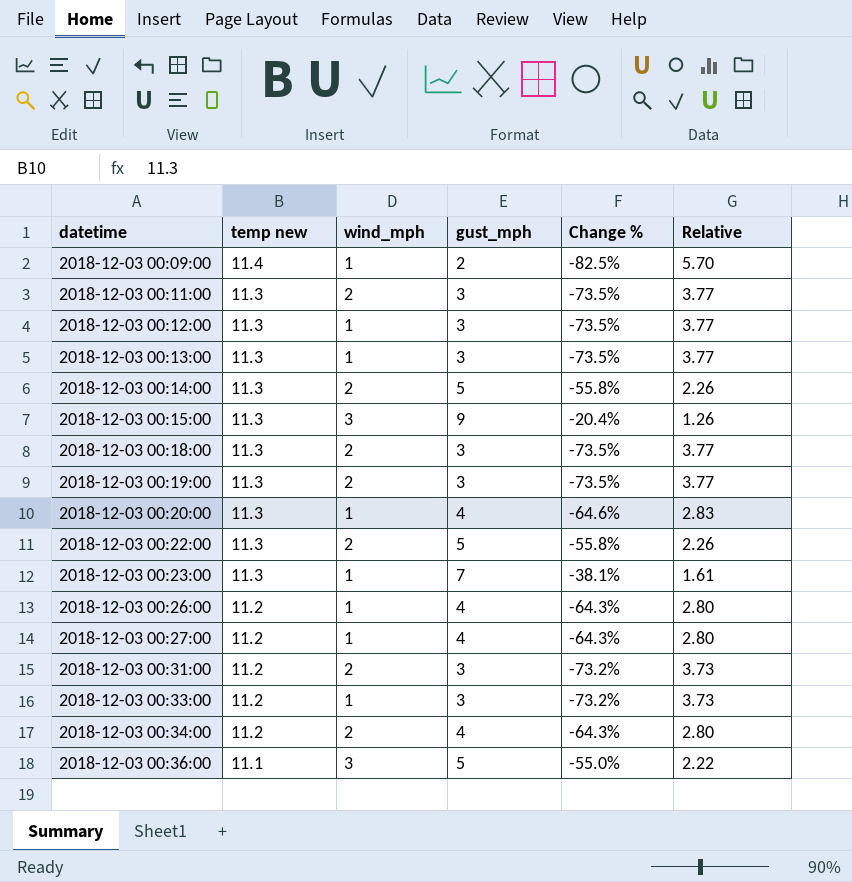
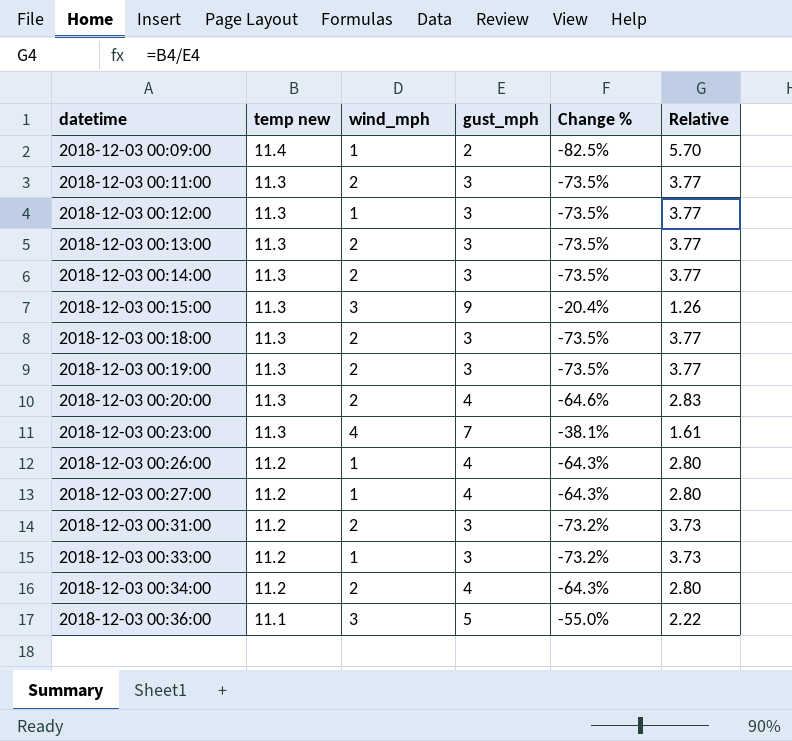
row 2018-12-03 00:22:00: 11.3 | 2 | 5 | -55.8% | 2.26 -> none
2018-12-03 00:13:00 | wind_mph: 1 -> 2
2018-12-03 00:14:00 | gust_mph: 5 -> 3
2018-12-03 00:14:00 | Change %: -55.8% -> -73.5%
2018-12-03 00:14:00 | Relative: 2.26 -> 3.77
2018-12-03 00:20:00 | wind_mph: 1 -> 2
2018-12-03 00:23:00 | wind_mph: 1 -> 4

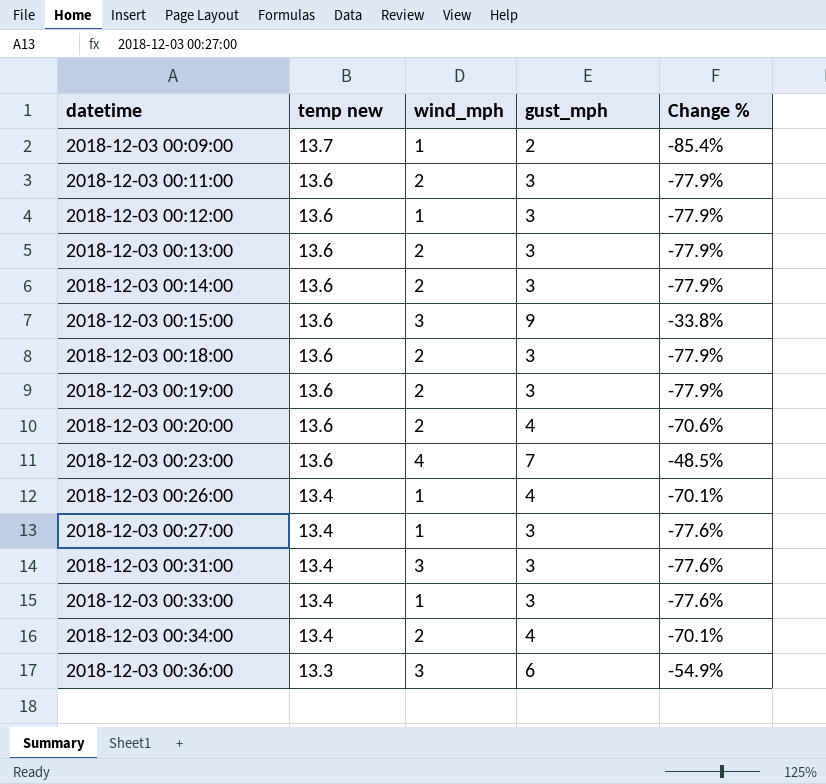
column Relative | formula: [temp new] / [gust_mph] -> none
2018-12-03 00:09:00 | temp new: 11.4 -> 13.7
2018-12-03 00:09:00 | Change %: -82.5% -> -85.4%
2018-12-03 00:11:00 | temp new: 11.3 -> 13.6
2018-12-03 00:11:00 | Change %: -73.5% -> -77.9%
2018-12-03 00:12:00 | temp new: 11.3 -> 13.6
2018-12-03 00:12:00 | Change %: -73.5% -> -77.9%
2018-12-03 00:13:00 | temp new: 11.3 -> 13.6
2018-12-03 00:13:00 | Change %: -73.5% -> -77.9%
2018-12-03 00:14:00 | temp new: 11.3 -> 13.6
2018-12-03 00:14:00 | Change %: -73.5% -> -77.9%
2018-12-03 00:15:00 | temp new: 11.3 -> 13.6
2018-12-03 00:15:00 | Change %: -20.4% -> -33.8%
2018-12-03 00:18:00 | temp new: 11.3 -> 13.6
2018-12-03 00:18:00 | Change %: -73.5% -> -77.9%
2018-12-03 00:19:00 | temp new: 11.3 -> 13.6
2018-12-03 00:19:00 | Change %: -73.5% -> -77.9%
2018-12-03 00:20:00 | temp new: 11.3 -> 13.6
2018-12-03 00:20:00 | Change %: -64.6% -> -70.6%
2018-12-03 00:23:00 | temp new: 11.3 -> 13.6
2018-12-03 00:23:00 | Change %: -38.1% -> -48.5%
2018-12-03 00:26:00 | temp new: 11.2 -> 13.4
2018-12-03 00:26:00 | Change %: -64.3% -> -70.1%
2018-12-03 00:27:00 | temp new: 11.2 -> 13.4
2018-12-03 00:27:00 | gust_mph: 4 -> 3
2018-12-03 00:27:00 | Change %: -64.3% -> -77.6%
2018-12-03 00:31:00 | temp new: 11.2 -> 13.4
2018-12-03 00:31:00 | wind_mph: 2 -> 3
2018-12-03 00:31:00 | Change %: -73.2% -> -77.6%
2018-12-03 00:33:00 | temp new: 11.2 -> 13.4
2018-12-03 00:33:00 | Change %: -73.2% -> -77.6%
2018-12-03 00:34:00 | temp new: 11.2 -> 13.4
2018-12-03 00:34:00 | Change %: -64.3% -> -70.1%
2018-12-03 00:36:00 | temp new: 11.1 -> 13.3
2018-12-03 00:36:00 | gust_mph: 5 -> 6
2018-12-03 00:36:00 | Change %: -55.0% -> -54.9%

